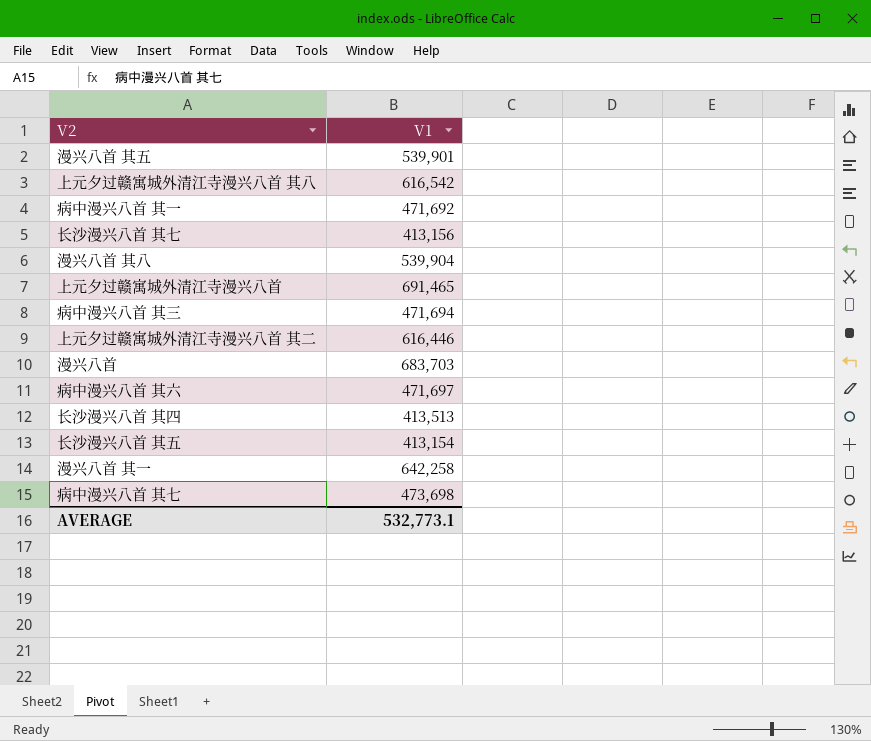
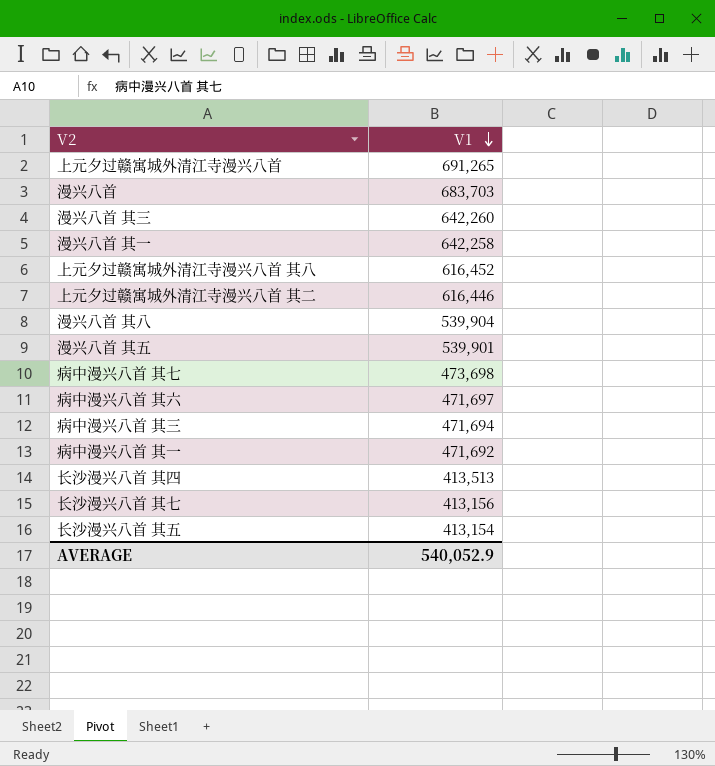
row order: none -> V1 descending
上元夕过赣寓城外清江寺漫兴八首 | V1: 691,465 -> 691,265
row 漫兴八首 其三: none -> 642,260
上元夕过赣寓城外清江寺漫兴八首 其八 | V1: 616,542 -> 616,452
AVERAGE | V1: 532,773.1 -> 540,052.9

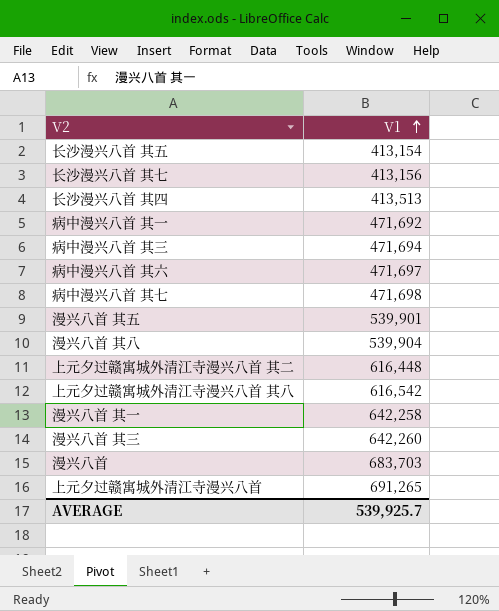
row order: V1 descending -> V1 ascending
病中漫兴八首 其七 | V1: 473,698 -> 471,698
上元夕过赣寓城外清江寺漫兴八首 其二 | V1: 616,446 -> 616,448
上元夕过赣寓城外清江寺漫兴八首 其八 | V1: 616,452 -> 616,542
AVERAGE | V1: 540,052.9 -> 539,925.7

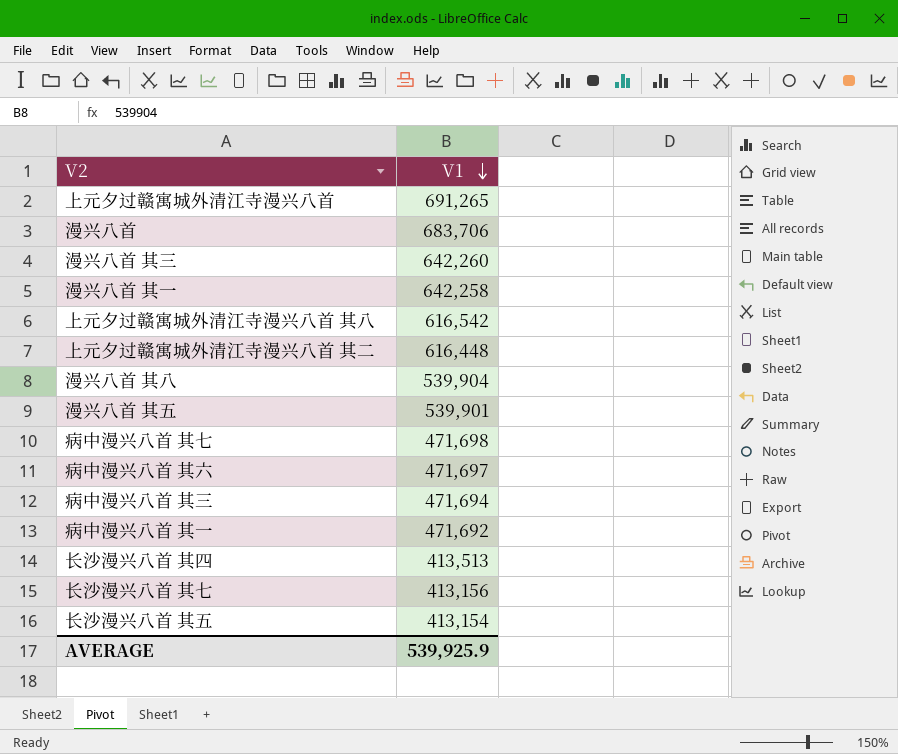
row order: V1 ascending -> V1 descending
漫兴八首 | V1: 683,703 -> 683,706
AVERAGE | V1: 539,925.7 -> 539,925.9

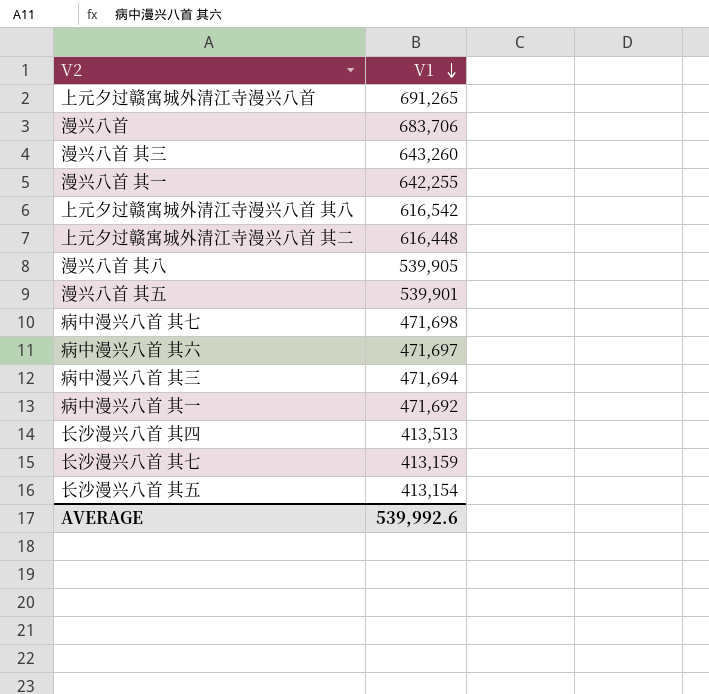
漫兴八首 其三 | V1: 642,260 -> 643,260
漫兴八首 其一 | V1: 642,258 -> 642,255
漫兴八首 其八 | V1: 539,904 -> 539,905
长沙漫兴八首 其七 | V1: 413,156 -> 413,159
AVERAGE | V1: 539,925.9 -> 539,992.6

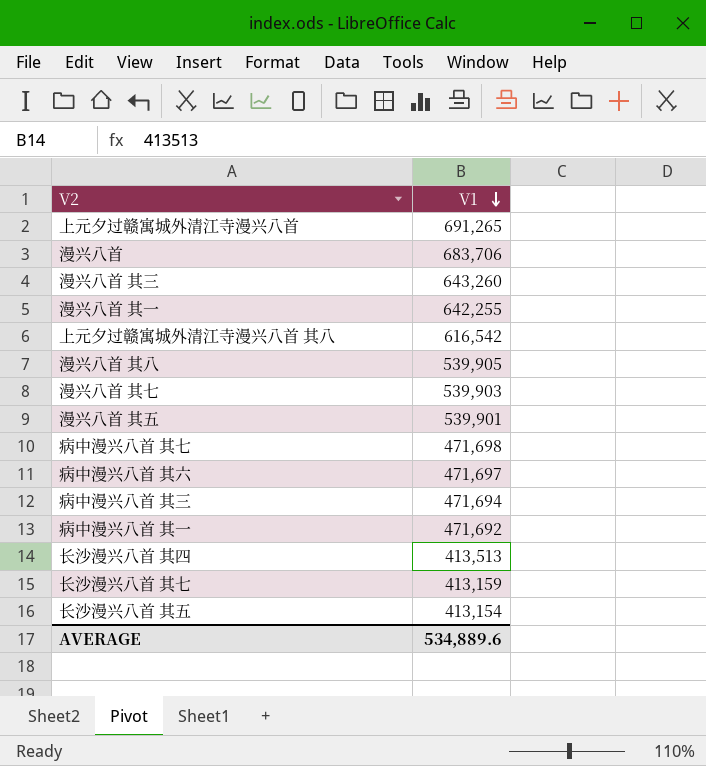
row 上元夕过赣寓城外清江寺漫兴八首 其二: 616,448 -> none
row 漫兴八首 其七: none -> 539,903
AVERAGE | V1: 539,992.6 -> 534,889.6

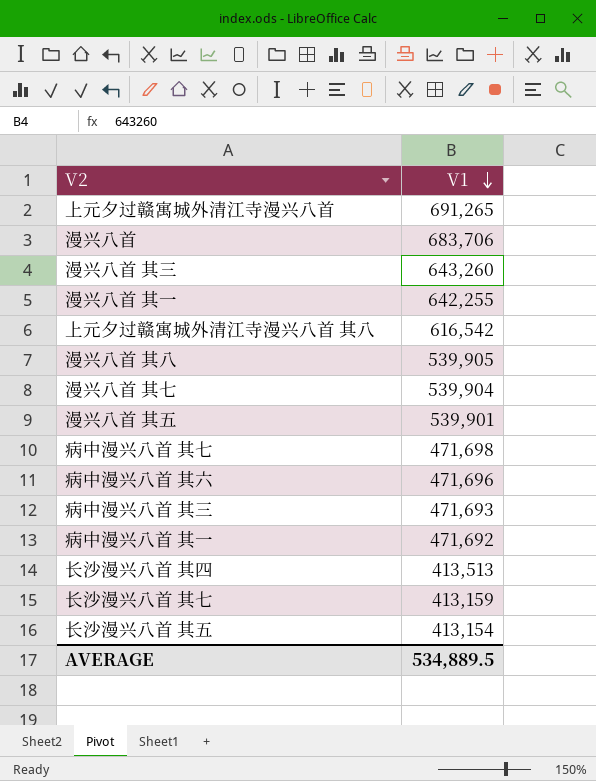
漫兴八首 其七 | V1: 539,903 -> 539,904
病中漫兴八首 其六 | V1: 471,697 -> 471,696
病中漫兴八首 其三 | V1: 471,694 -> 471,693
AVERAGE | V1: 534,889.6 -> 534,889.5

